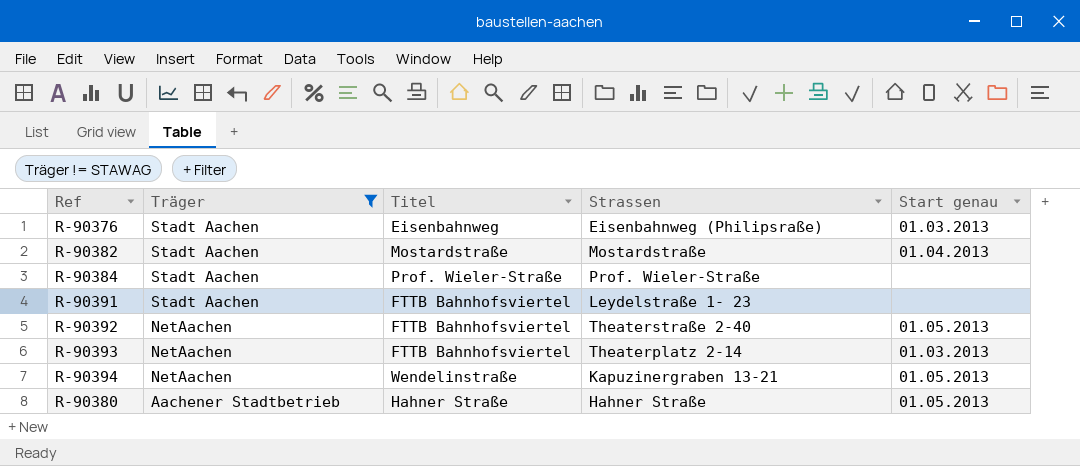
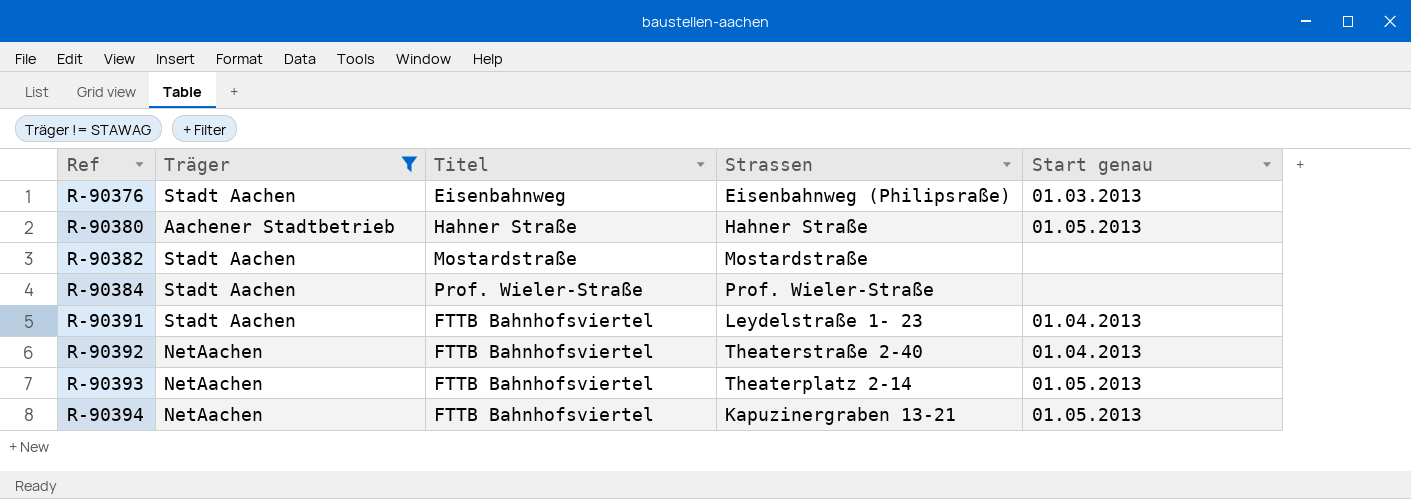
row order: Träger descending -> Ref ascending
R-90382 | Start genau: 01.04.2013 -> none
R-90391 | Start genau: none -> 01.04.2013
R-90392 | Start genau: 01.05.2013 -> 01.04.2013
R-90393 | Start genau: 01.03.2013 -> 01.05.2013
R-90394 | Titel: Wendelinstraße -> FTTB Bahnhofsviertel

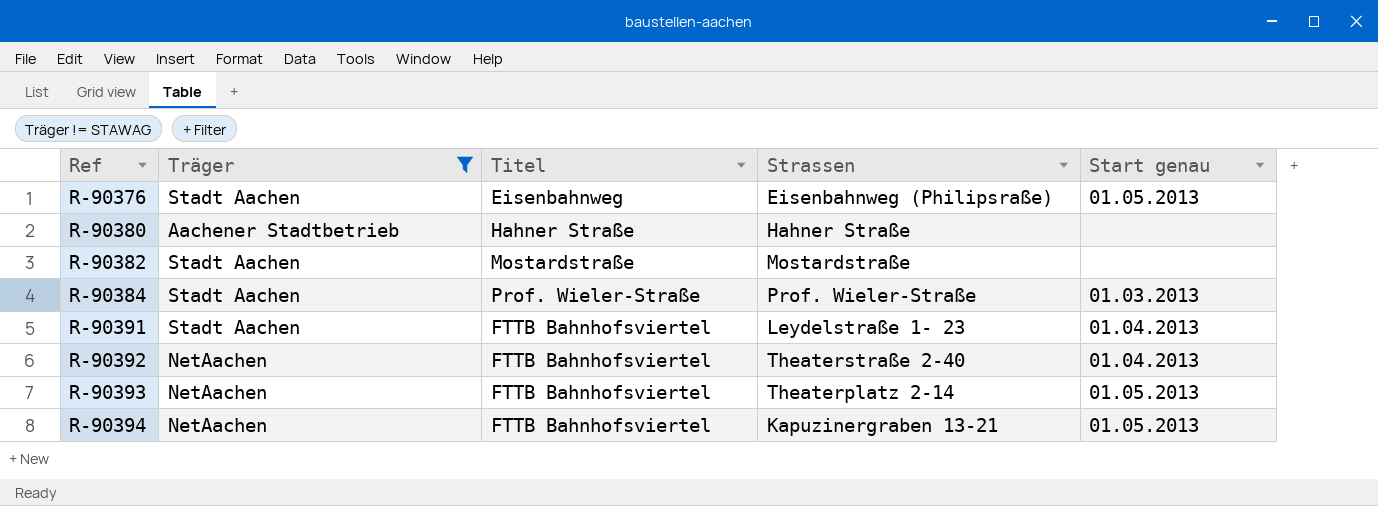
R-90376 | Start genau: 01.03.2013 -> 01.05.2013
R-90380 | Start genau: 01.05.2013 -> none
R-90384 | Start genau: none -> 01.03.2013

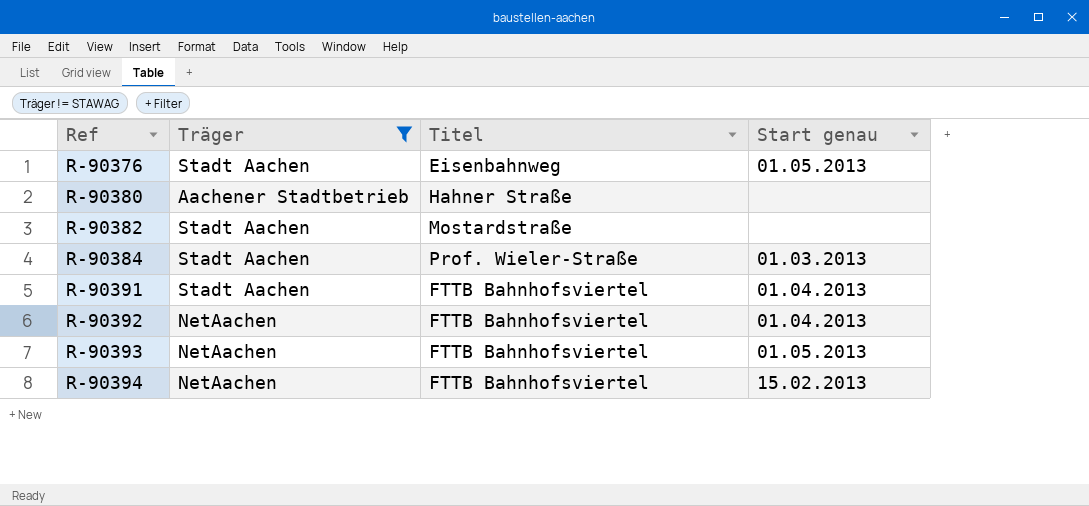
column Strassen | position: 4 -> none
R-90394 | Start genau: 01.05.2013 -> 15.02.2013

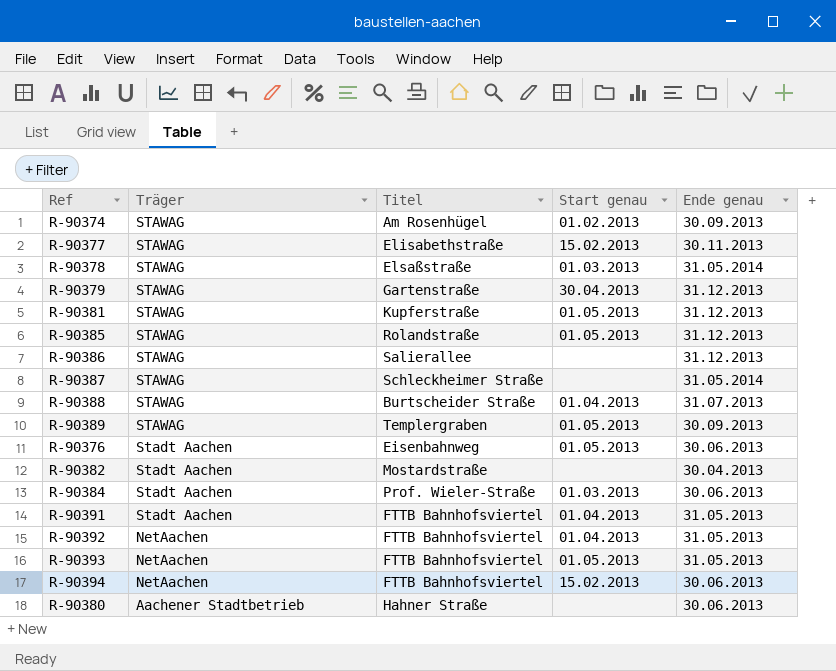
filter: Träger != STAWAG -> none
row order: Ref ascending -> Träger descending
column Ende genau | position: none -> 5

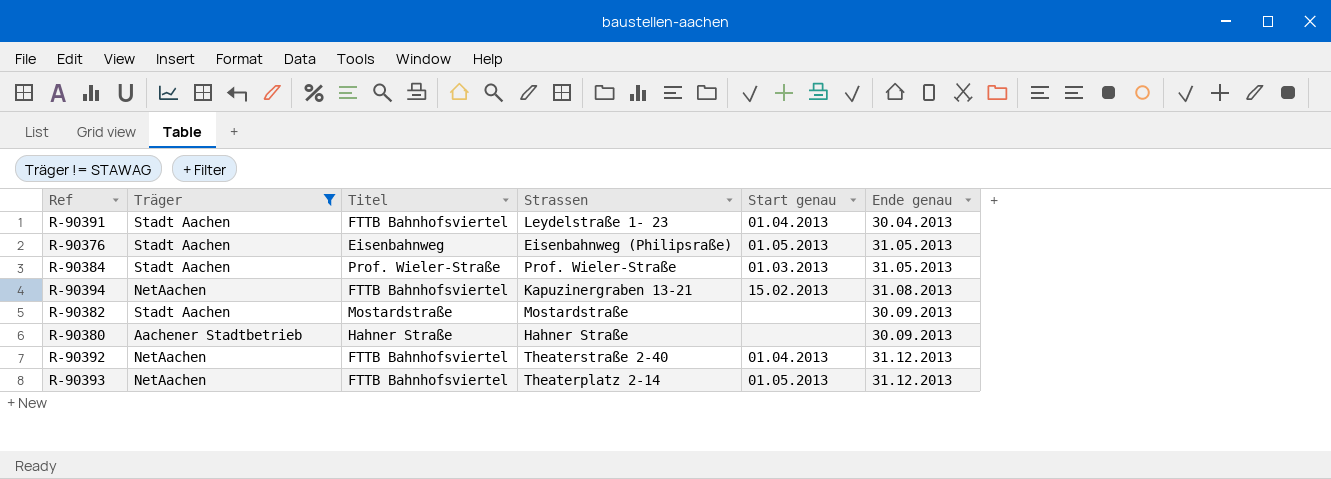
filter: none -> Träger != STAWAG
row order: Träger descending -> Ende genau ascending
column Strassen | position: none -> 4
R-90391 | Ende genau: 31.05.2013 -> 30.04.2013
R-90376 | Ende genau: 30.06.2013 -> 31.05.2013
R-90384 | Ende genau: 30.06.2013 -> 31.05.2013
R-90394 | Ende genau: 30.06.2013 -> 31.08.2013
R-90382 | Ende genau: 30.04.2013 -> 30.09.2013
R-90380 | Ende genau: 30.06.2013 -> 30.09.2013
R-90392 | Ende genau: 31.05.2013 -> 31.12.2013
R-90393 | Ende genau: 31.05.2013 -> 31.12.2013

